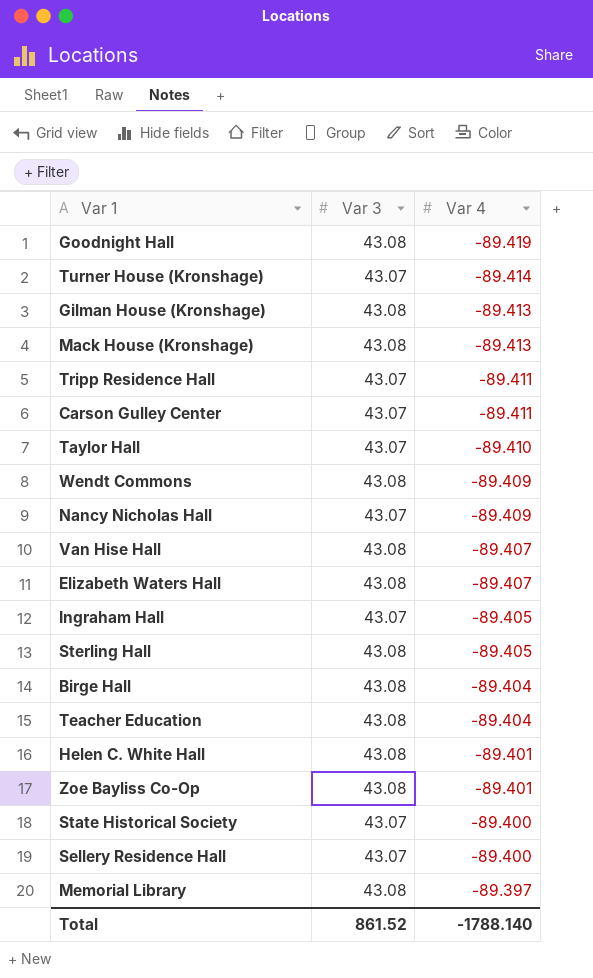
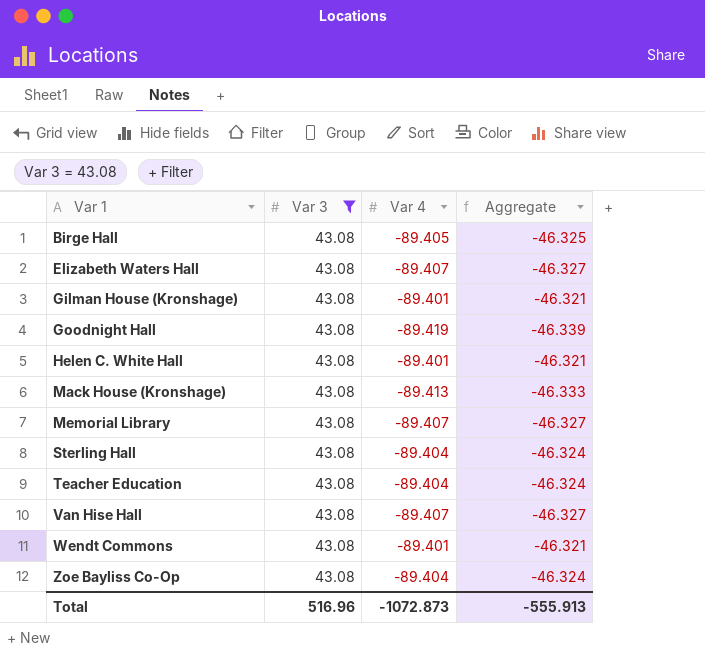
filter: none -> Var 3 = 43.08
row order: Var 4 ascending -> Var 1 ascending
column Aggregate | formula: none -> [Var 3] + [Var 4]
Birge Hall | Var 4: -89.404 -> -89.405
Gilman House (Kronshage) | Var 4: -89.413 -> -89.401
Memorial Library | Var 4: -89.397 -> -89.407
Sterling Hall | Var 4: -89.405 -> -89.404
Wendt Commons | Var 4: -89.409 -> -89.401
Zoe Bayliss Co-Op | Var 4: -89.401 -> -89.404
Total | Var 3: 861.52 -> 516.96
Total | Var 4: -1788.140 -> -1072.873

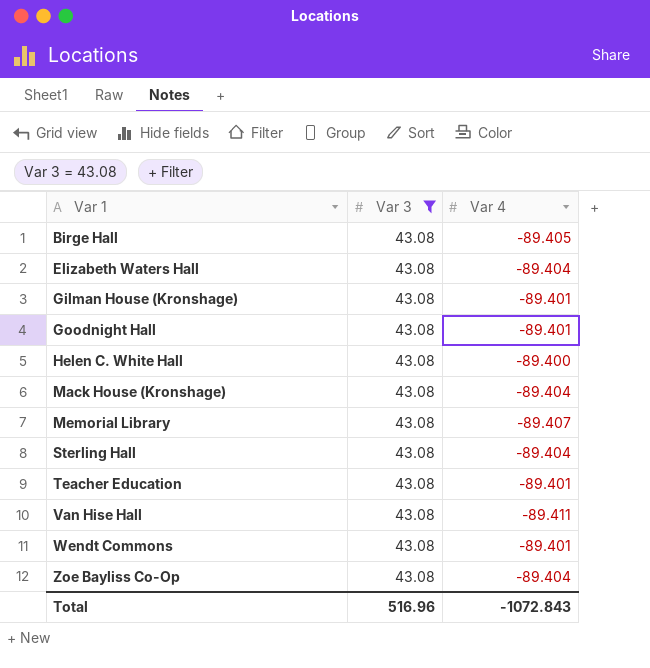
column Aggregate | formula: [Var 3] + [Var 4] -> none
Elizabeth Waters Hall | Var 4: -89.407 -> -89.404
Goodnight Hall | Var 4: -89.419 -> -89.401
Helen C. White Hall | Var 4: -89.401 -> -89.400
Mack House (Kronshage) | Var 4: -89.413 -> -89.404
Teacher Education | Var 4: -89.404 -> -89.401
Van Hise Hall | Var 4: -89.407 -> -89.411
Total | Var 4: -1072.873 -> -1072.843

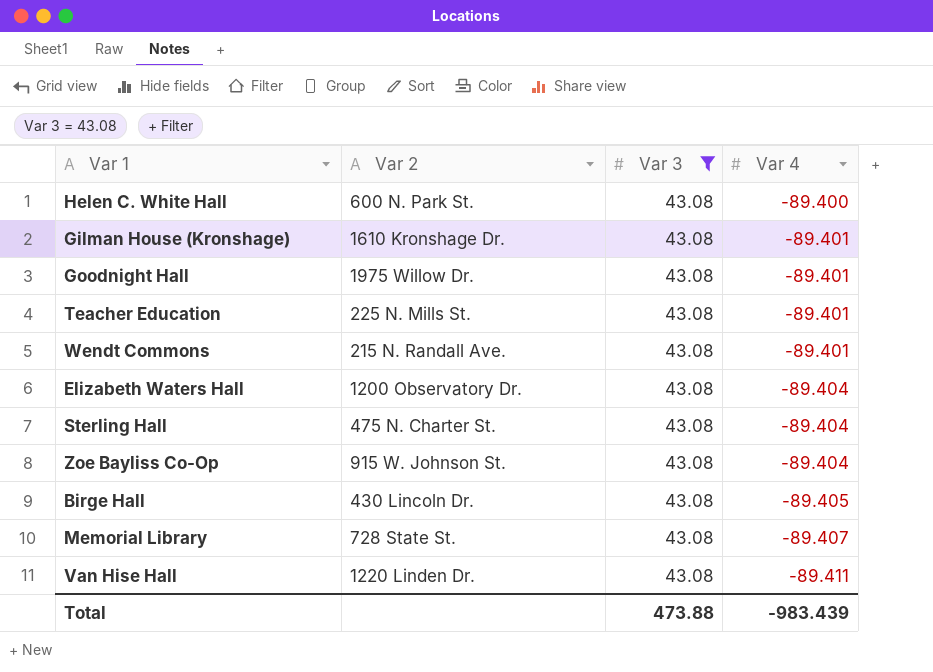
row order: Var 1 ascending -> Var 4 descending
column Var 2 | position: none -> 2
row Mack House (Kronshage): 43.08 | -89.404 -> none
Total | Var 3: 516.96 -> 473.88
Total | Var 4: -1072.843 -> -983.439

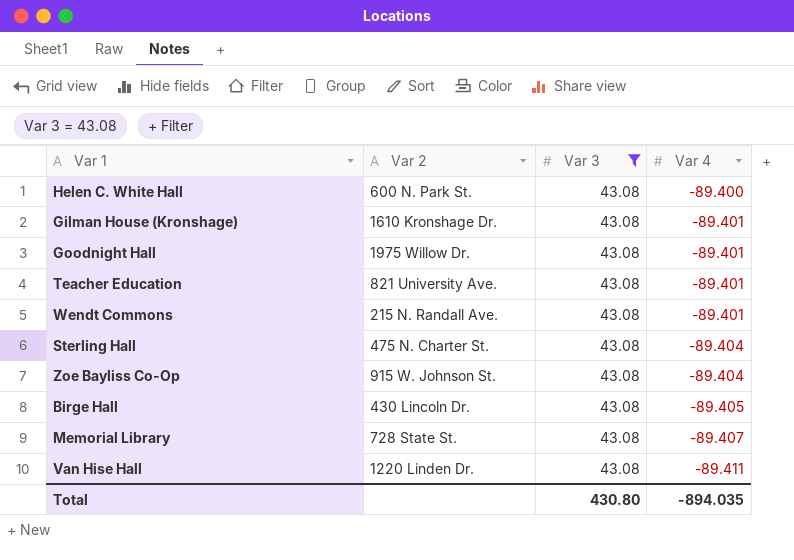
row Elizabeth Waters Hall: 1200 Observatory Dr. | 43.08 | -89.404 -> none
Teacher Education | Var 2: 225 N. Mills St. -> 821 University Ave.
Total | Var 3: 473.88 -> 430.80
Total | Var 4: -983.439 -> -894.035

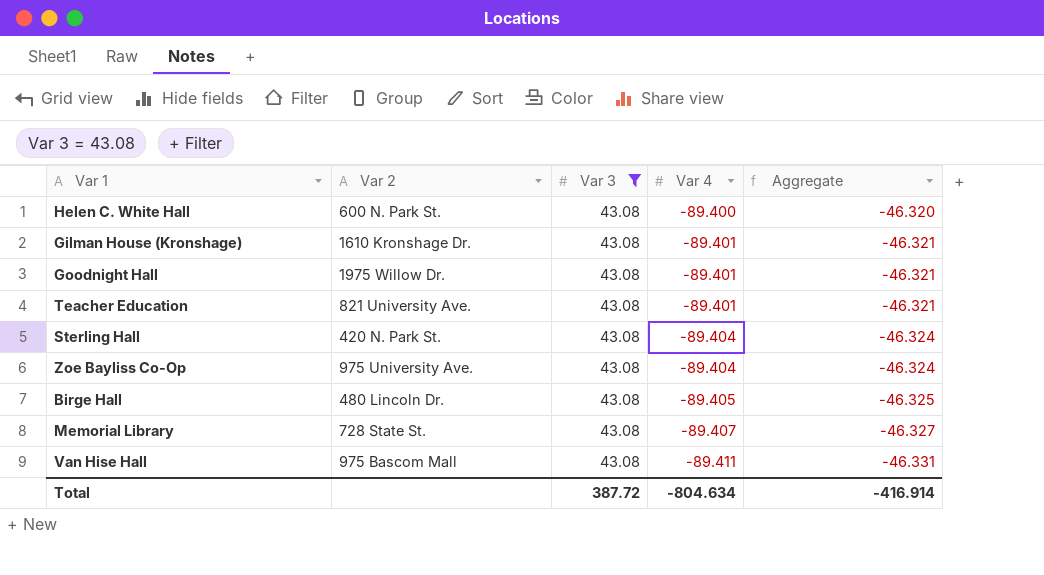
column Aggregate | formula: none -> [Var 3] + [Var 4]
row Wendt Commons: 215 N. Randall Ave. | 43.08 | -89.401 -> none
Sterling Hall | Var 2: 475 N. Charter St. -> 420 N. Park St.
Zoe Bayliss Co-Op | Var 2: 915 W. Johnson St. -> 975 University Ave.
Birge Hall | Var 2: 430 Lincoln Dr. -> 480 Lincoln Dr.
Van Hise Hall | Var 2: 1220 Linden Dr. -> 975 Bascom Mall
Total | Var 3: 430.80 -> 387.72
Total | Var 4: -894.035 -> -804.634

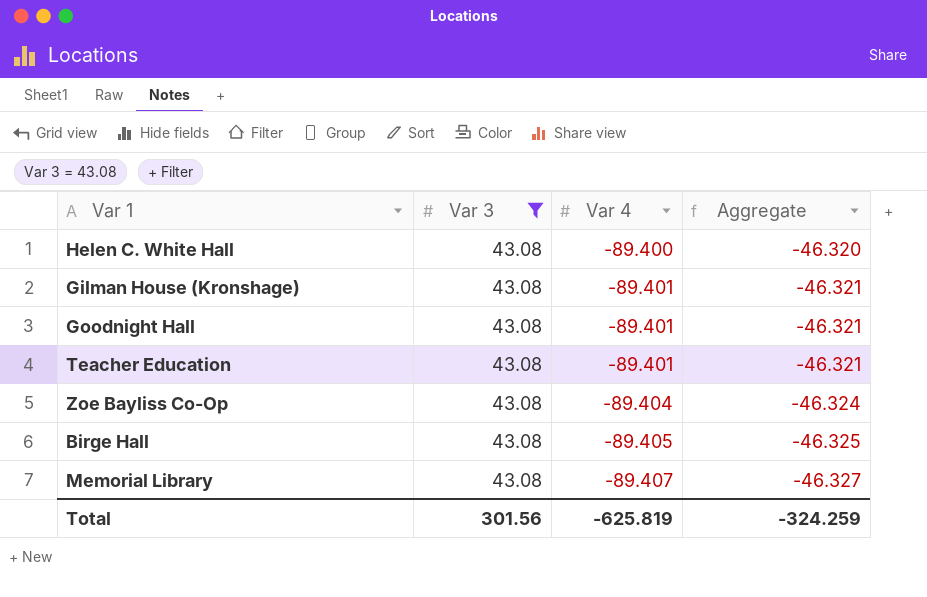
column Var 2 | position: 2 -> none
row Sterling Hall: 420 N. Park St. | 43.08 | -89.404 | -46.324 -> none
row Van Hise Hall: 975 Bascom Mall | 43.08 | -89.411 | -46.331 -> none
Total | Var 3: 387.72 -> 301.56
Total | Var 4: -804.634 -> -625.819
Total | Aggregate: -416.914 -> -324.259

